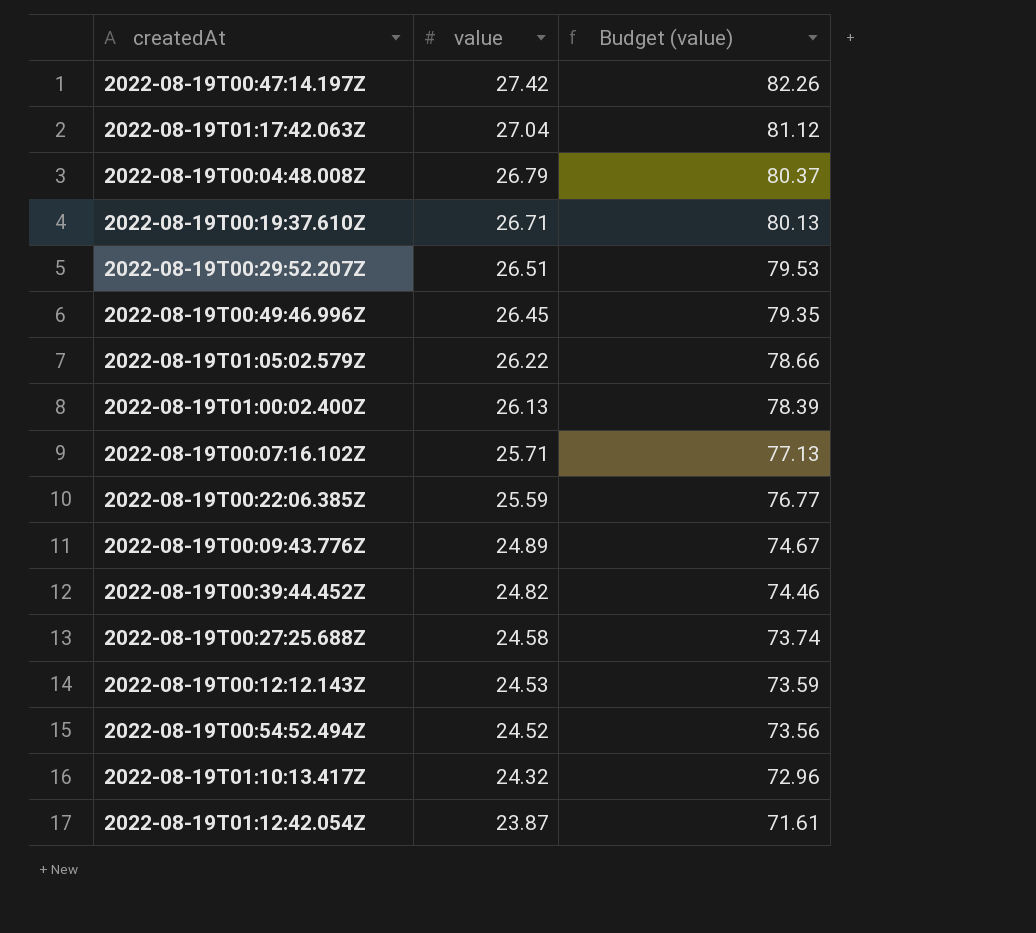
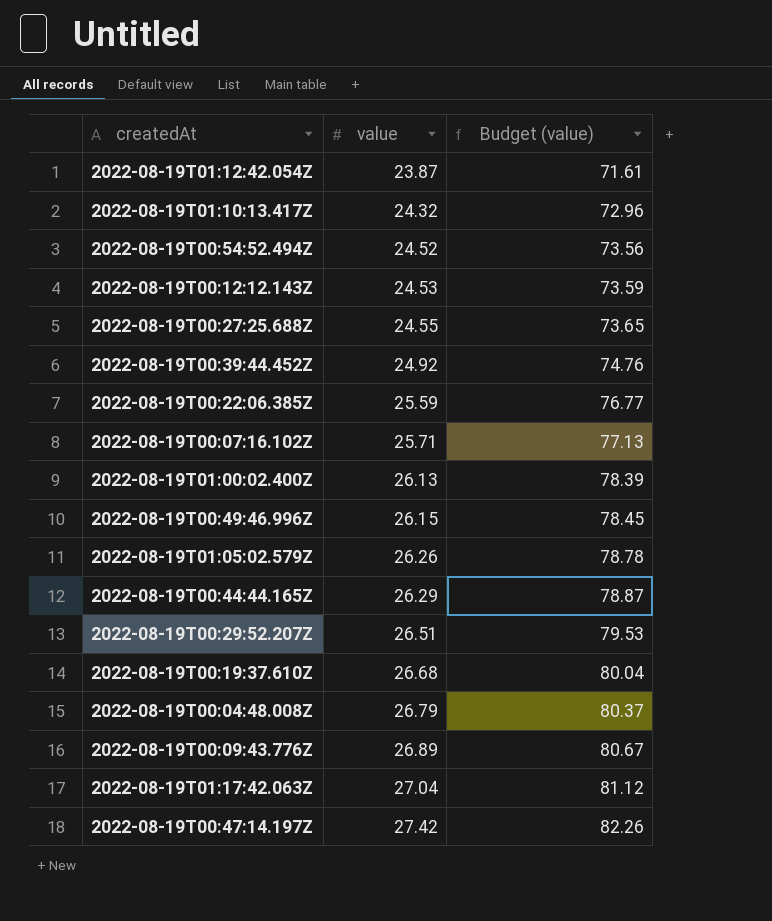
row order: value descending -> value ascending
2022-08-19T00:27:25.688Z | value: 24.58 -> 24.55
2022-08-19T00:27:25.688Z | Budget (value): 73.74 -> 73.65
2022-08-19T00:39:44.452Z | value: 24.82 -> 24.92
2022-08-19T00:39:44.452Z | Budget (value): 74.46 -> 74.76
2022-08-19T00:49:46.996Z | value: 26.45 -> 26.15
2022-08-19T00:49:46.996Z | Budget (value): 79.35 -> 78.45
2022-08-19T01:05:02.579Z | value: 26.22 -> 26.26
2022-08-19T01:05:02.579Z | Budget (value): 78.66 -> 78.78
row 2022-08-19T00:44:44.165Z: none -> 26.29 | 78.87
2022-08-19T00:19:37.610Z | value: 26.71 -> 26.68
2022-08-19T00:19:37.610Z | Budget (value): 80.13 -> 80.04
2022-08-19T00:09:43.776Z | value: 24.89 -> 26.89
2022-08-19T00:09:43.776Z | Budget (value): 74.67 -> 80.67

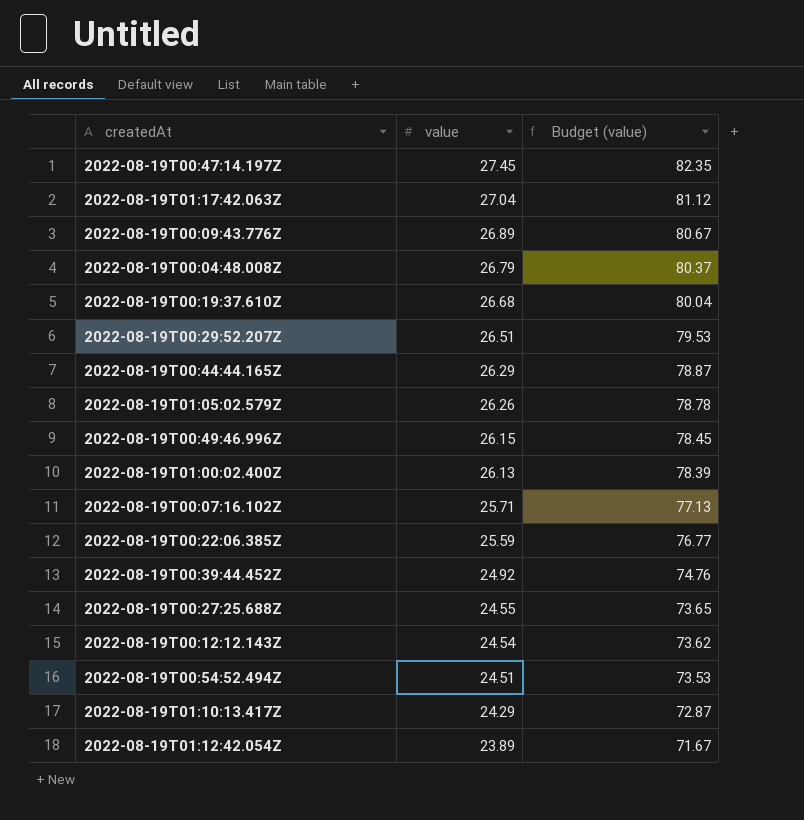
row order: value ascending -> value descending
2022-08-19T00:47:14.197Z | value: 27.42 -> 27.45
2022-08-19T00:47:14.197Z | Budget (value): 82.26 -> 82.35
2022-08-19T00:12:12.143Z | value: 24.53 -> 24.54
2022-08-19T00:12:12.143Z | Budget (value): 73.59 -> 73.62
2022-08-19T00:54:52.494Z | value: 24.52 -> 24.51
2022-08-19T00:54:52.494Z | Budget (value): 73.56 -> 73.53
2022-08-19T01:10:13.417Z | value: 24.32 -> 24.29
2022-08-19T01:10:13.417Z | Budget (value): 72.96 -> 72.87
2022-08-19T01:12:42.054Z | value: 23.87 -> 23.89
2022-08-19T01:12:42.054Z | Budget (value): 71.61 -> 71.67

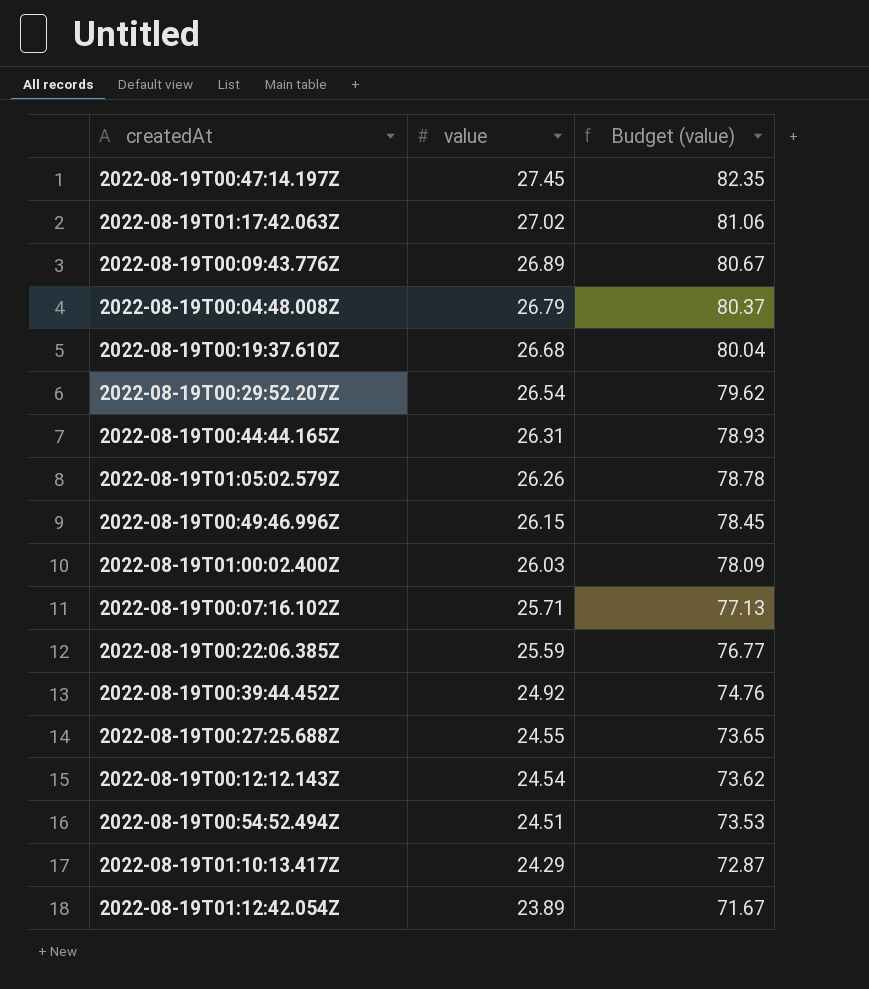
2022-08-19T01:17:42.063Z | value: 27.04 -> 27.02
2022-08-19T01:17:42.063Z | Budget (value): 81.12 -> 81.06
2022-08-19T00:29:52.207Z | value: 26.51 -> 26.54
2022-08-19T00:29:52.207Z | Budget (value): 79.53 -> 79.62
2022-08-19T00:44:44.165Z | value: 26.29 -> 26.31
2022-08-19T00:44:44.165Z | Budget (value): 78.87 -> 78.93
2022-08-19T01:00:02.400Z | value: 26.13 -> 26.03
2022-08-19T01:00:02.400Z | Budget (value): 78.39 -> 78.09

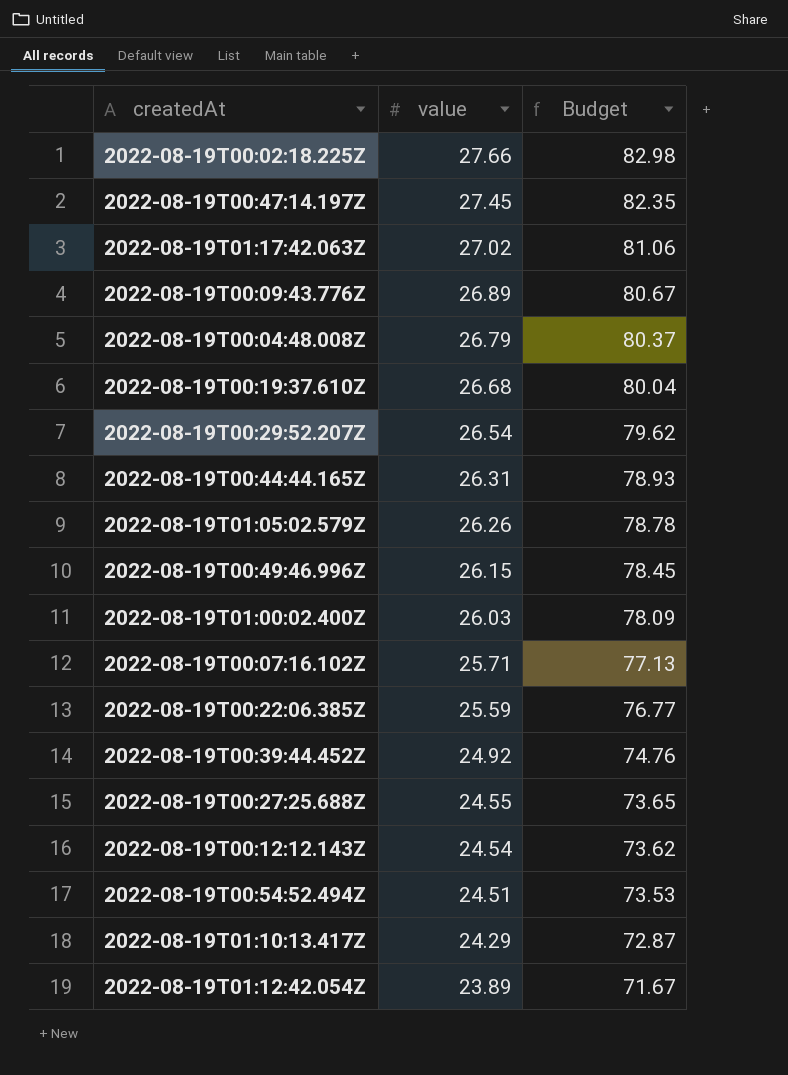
column name: Budget (value) -> Budget
row 2022-08-19T00:02:18.225Z: none -> 27.66 | 82.98

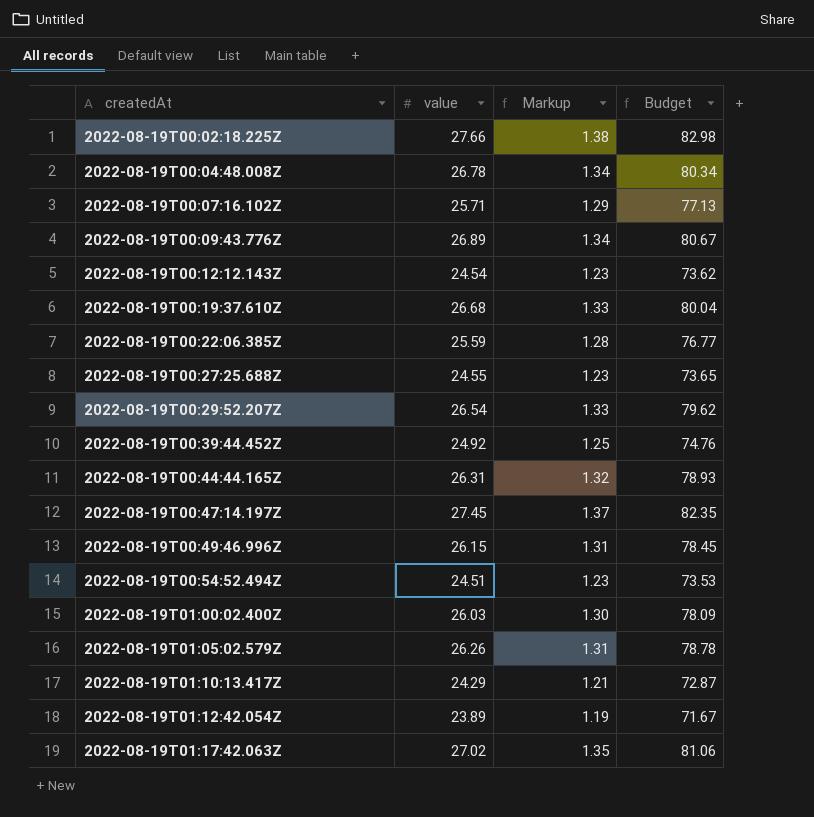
row order: value descending -> createdAt ascending
column Markup | formula: none -> [value] * 0.05
2022-08-19T00:04:48.008Z | value: 26.79 -> 26.78
2022-08-19T00:04:48.008Z | Budget: 80.37 -> 80.34

